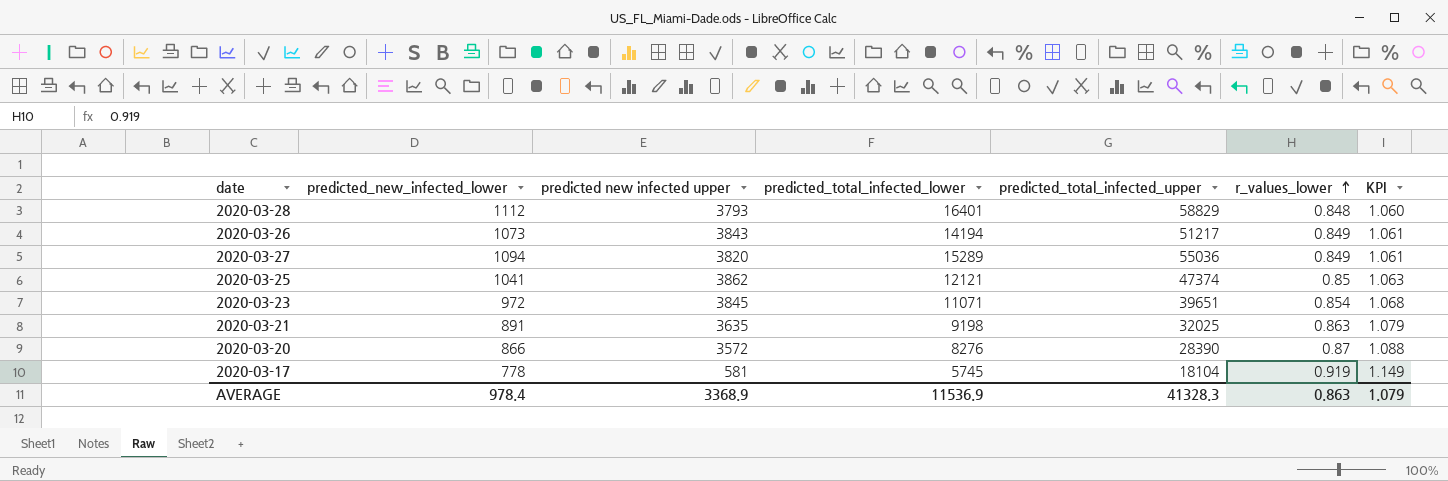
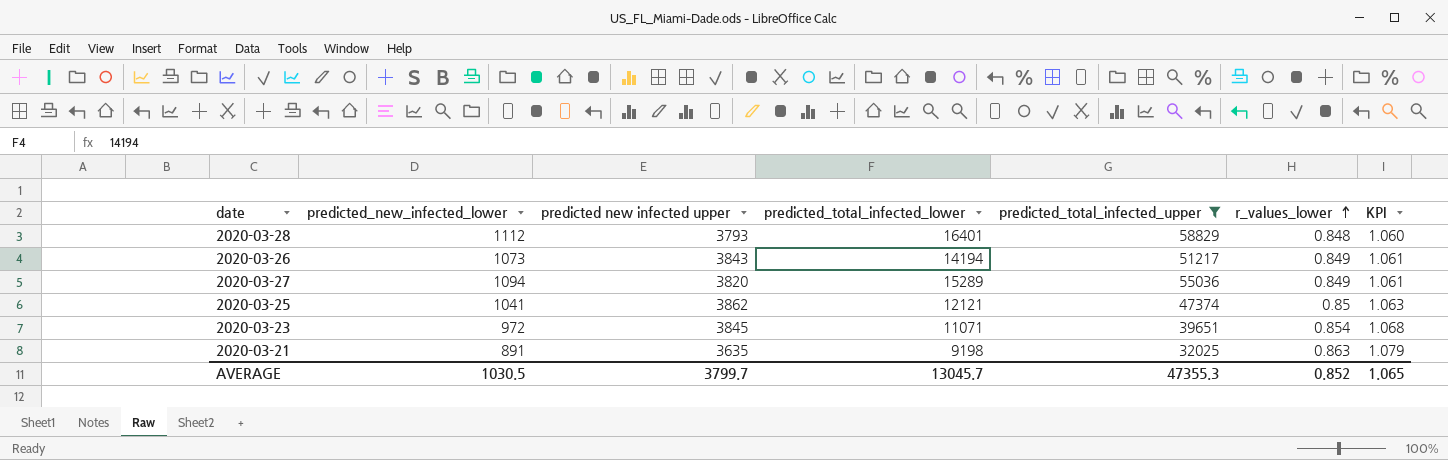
filter: none -> predicted_total_infected_upper >= 32025
AVERAGE | predicted_new_infected_lower: 978.4 -> 1030.5
AVERAGE | predicted new infected upper: 3368.9 -> 3799.7
AVERAGE | predicted_total_infected_lower: 11536.9 -> 13045.7
AVERAGE | predicted_total_infected_upper: 41328.3 -> 47355.3
AVERAGE | r_values_lower: 0.863 -> 0.852
AVERAGE | KPI: 1.079 -> 1.065

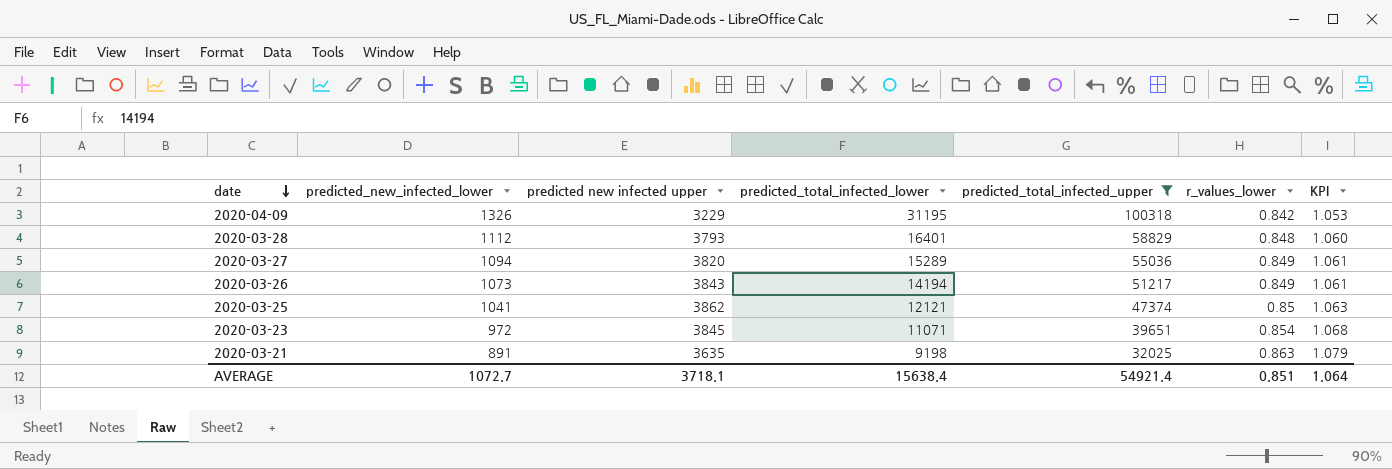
row order: r_values_lower ascending -> date descending
row 2020-04-09: none -> 1326 | 3229 | 31195 | 100318 | 0.842 | 1.053
AVERAGE | predicted_new_infected_lower: 1030.5 -> 1072.7
AVERAGE | predicted new infected upper: 3799.7 -> 3718.1
AVERAGE | predicted_total_infected_lower: 13045.7 -> 15638.4
AVERAGE | predicted_total_infected_upper: 47355.3 -> 54921.4
AVERAGE | r_values_lower: 0.852 -> 0.851
AVERAGE | KPI: 1.065 -> 1.064

